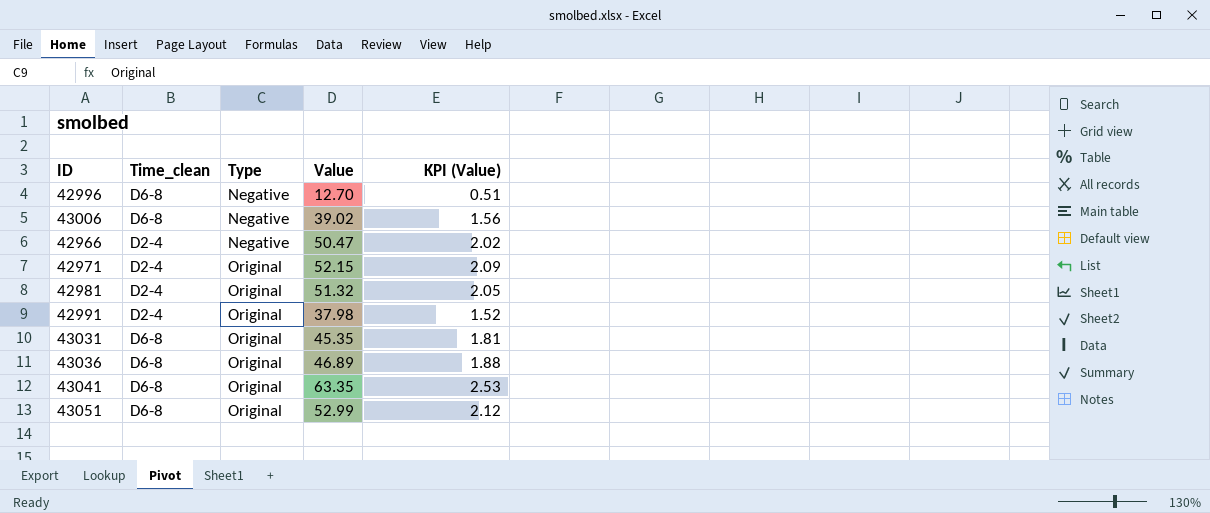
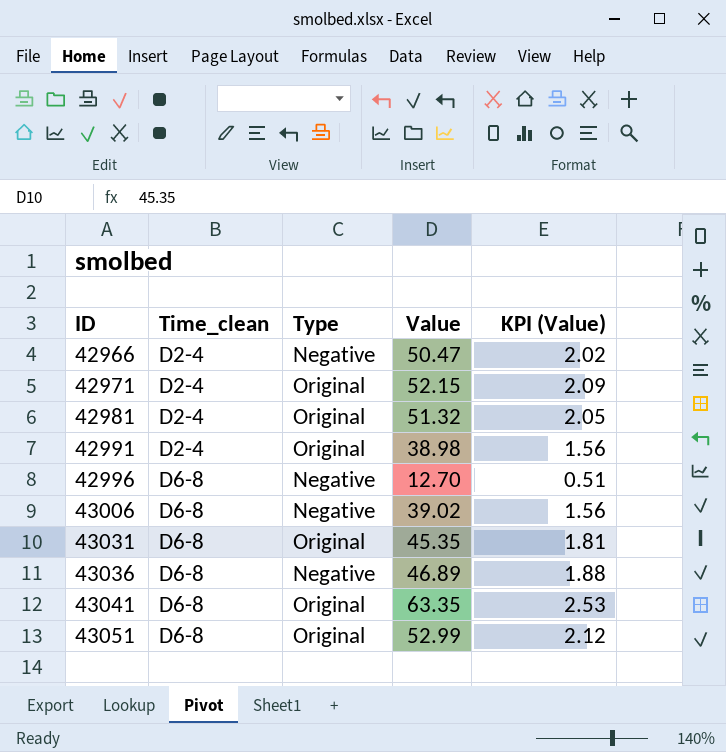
row order: Type ascending -> ID ascending
42991 | Value: 37.98 -> 38.98
42991 | KPI (Value): 1.52 -> 1.56
43036 | Type: Original -> Negative

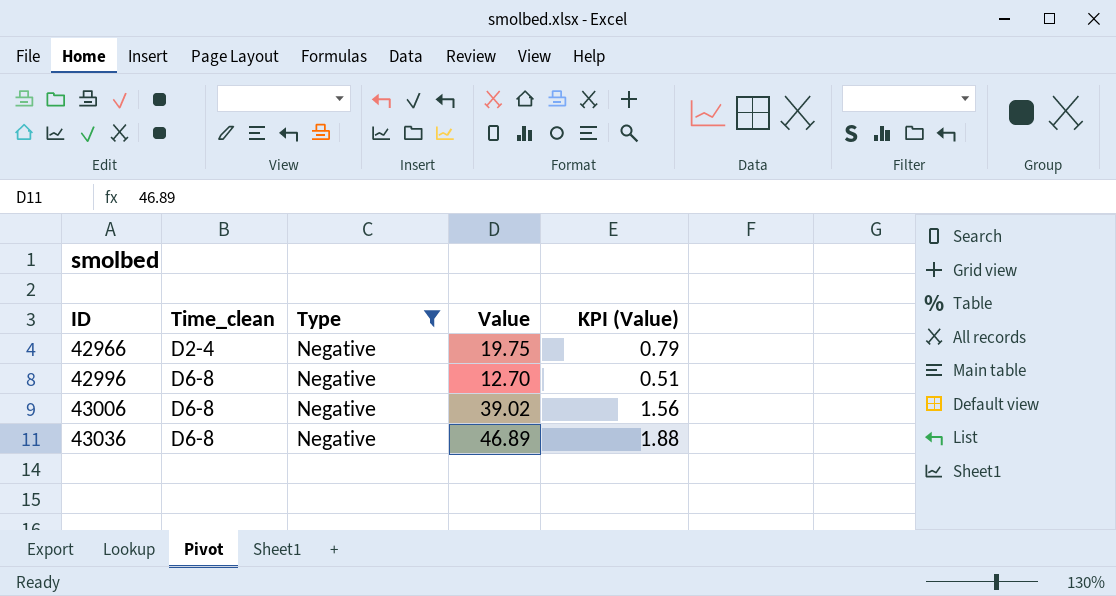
filter: none -> Type = Negative
42966 | Value: 50.47 -> 19.75
42966 | KPI (Value): 2.02 -> 0.79

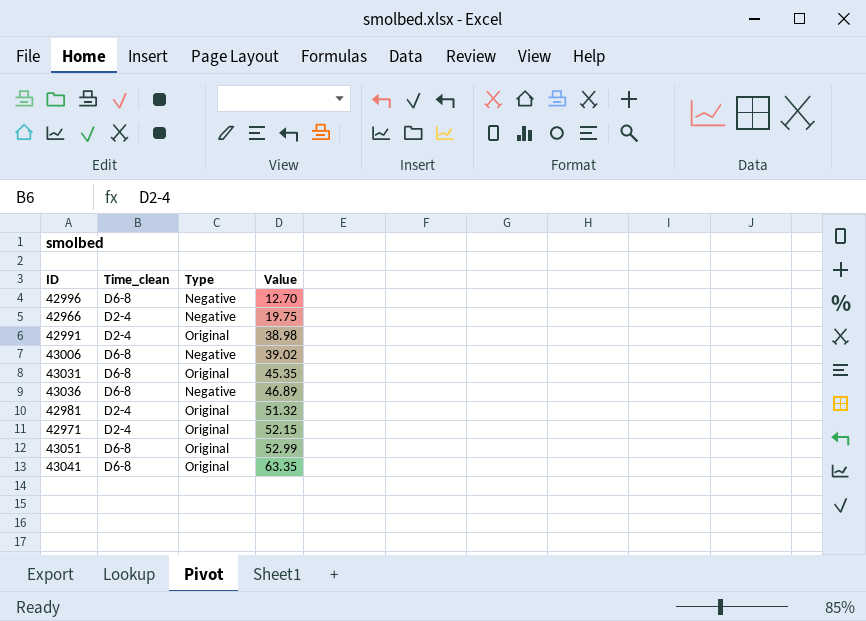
filter: Type = Negative -> none
row order: ID ascending -> Value ascending
column KPI (Value) | formula: [Value] * 0.04 -> none

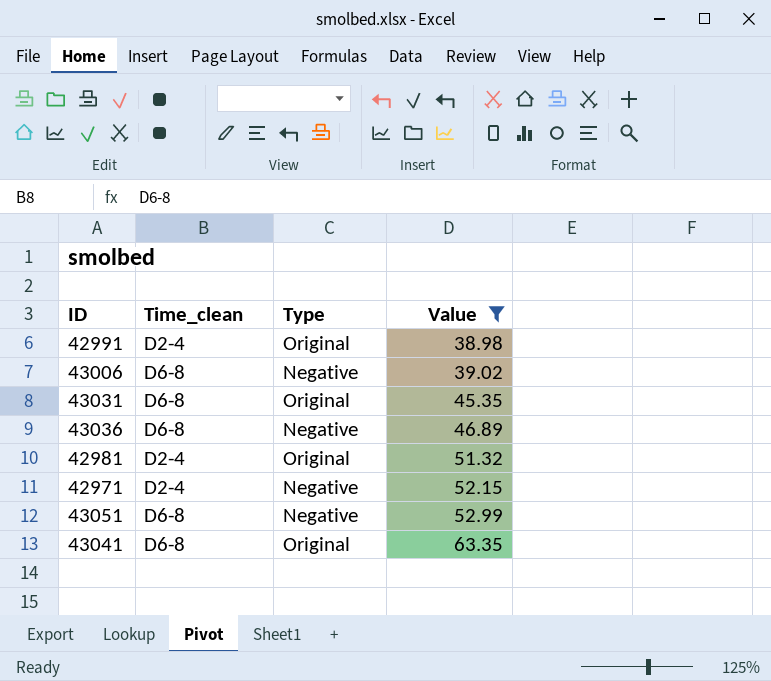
filter: none -> Value >= 38.98
42971 | Type: Original -> Negative
43051 | Type: Original -> Negative

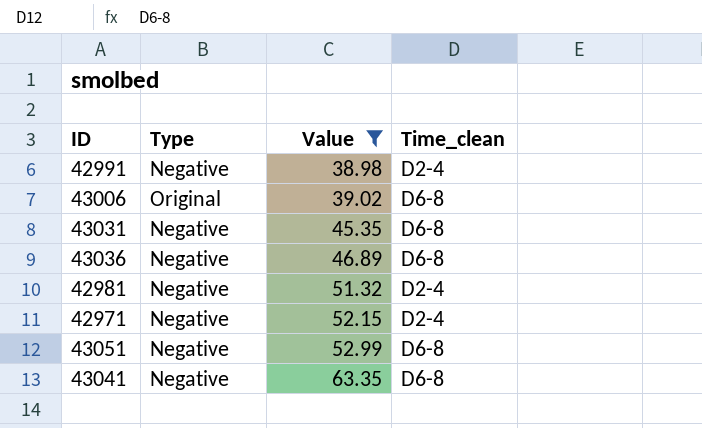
column Time_clean | position: 2 -> 4
42991 | Type: Original -> Negative
43006 | Type: Negative -> Original
43031 | Type: Original -> Negative
42981 | Type: Original -> Negative
43041 | Type: Original -> Negative

